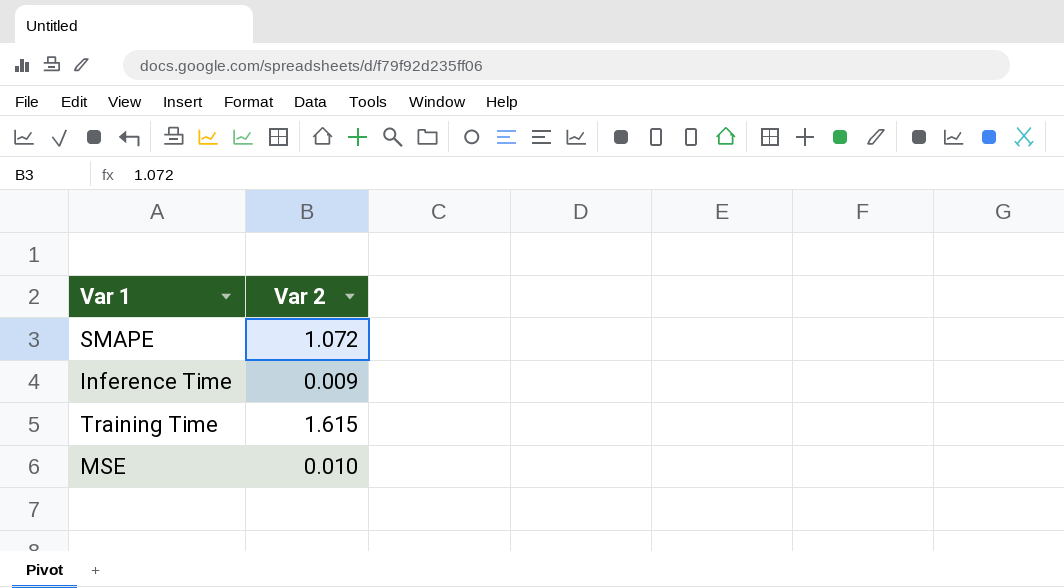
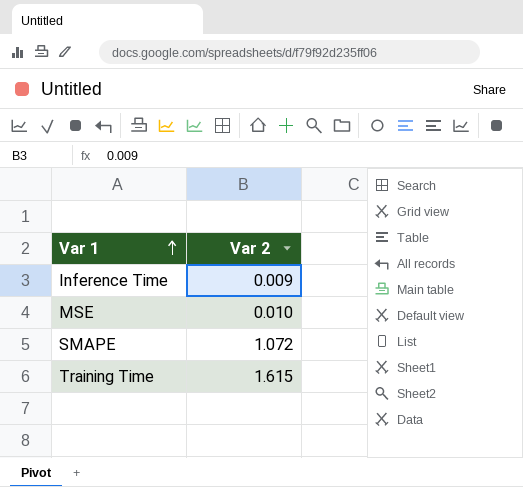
row order: none -> Var 1 ascending

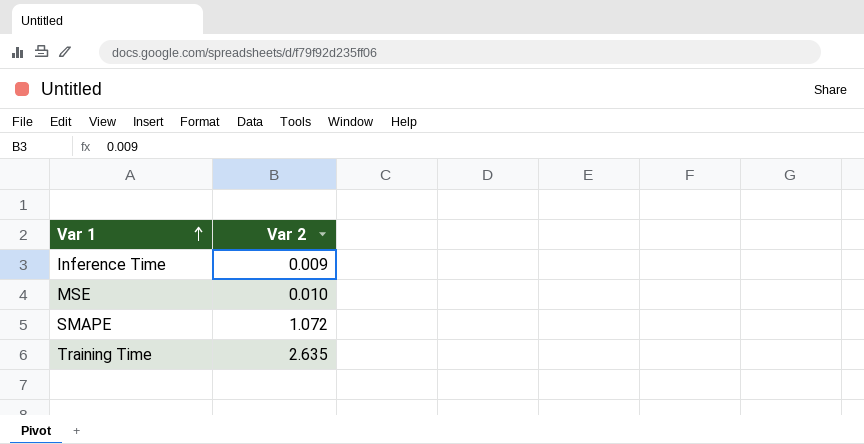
Training Time | Var 2: 1.615 -> 2.635

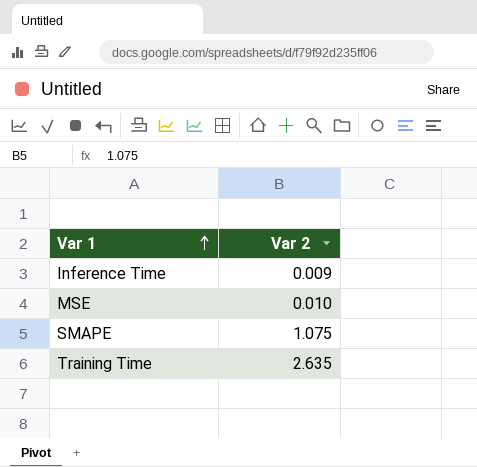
SMAPE | Var 2: 1.072 -> 1.075

